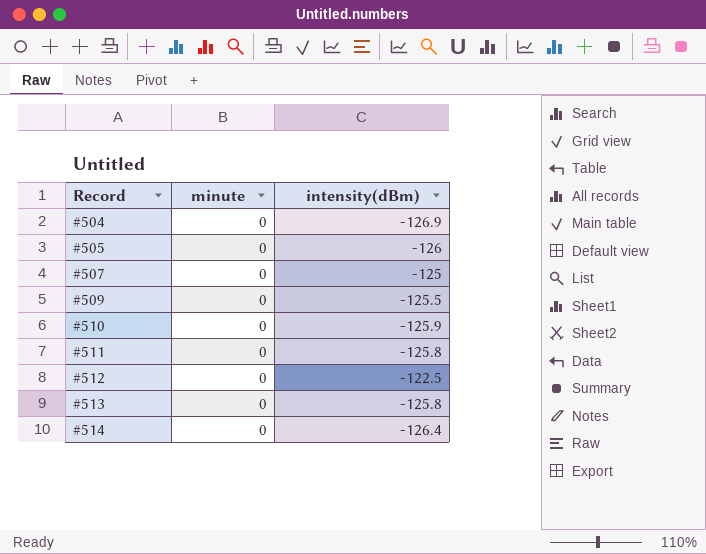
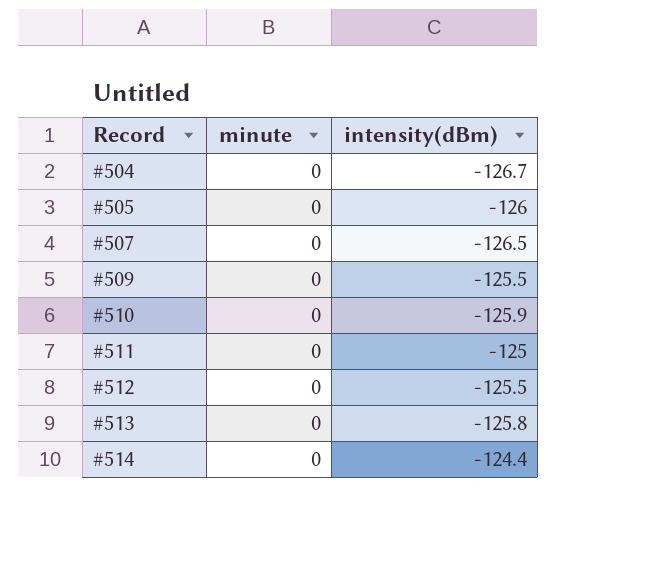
#504 | intensity(dBm): -126.9 -> -126.7
#507 | intensity(dBm): -125 -> -126.5
#511 | intensity(dBm): -125.8 -> -125
#512 | intensity(dBm): -122.5 -> -125.5
#514 | intensity(dBm): -126.4 -> -124.4

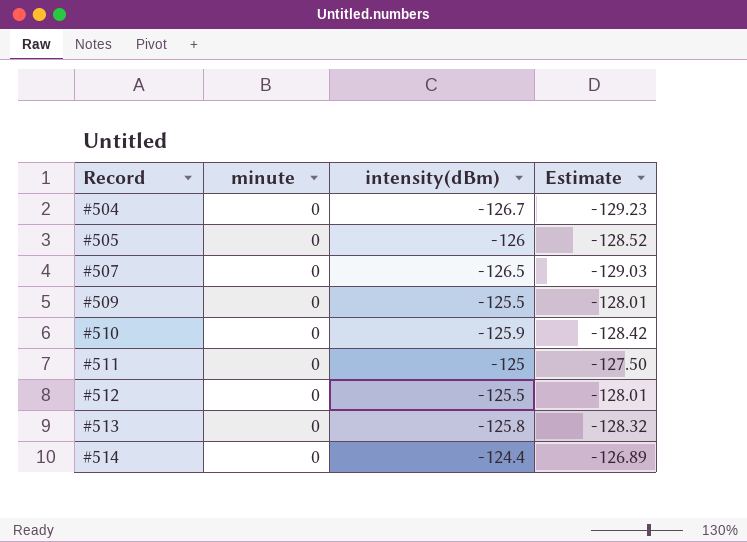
column Estimate | formula: none -> [intensity(dBm)] * 1.02

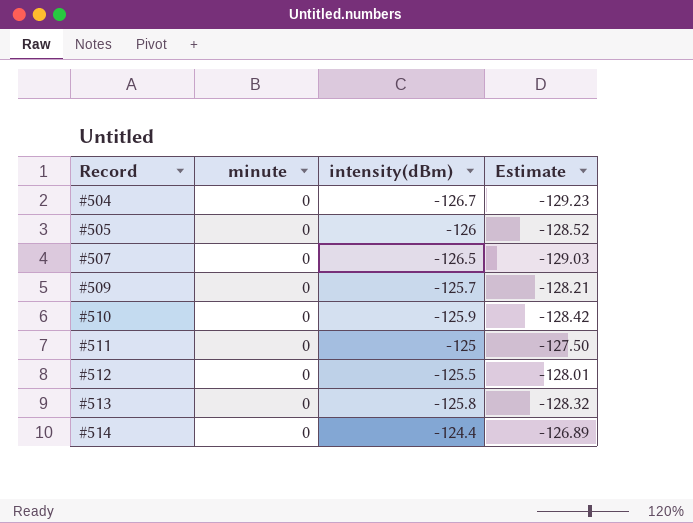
#509 | intensity(dBm): -125.5 -> -125.7
#509 | Estimate: -128.01 -> -128.21

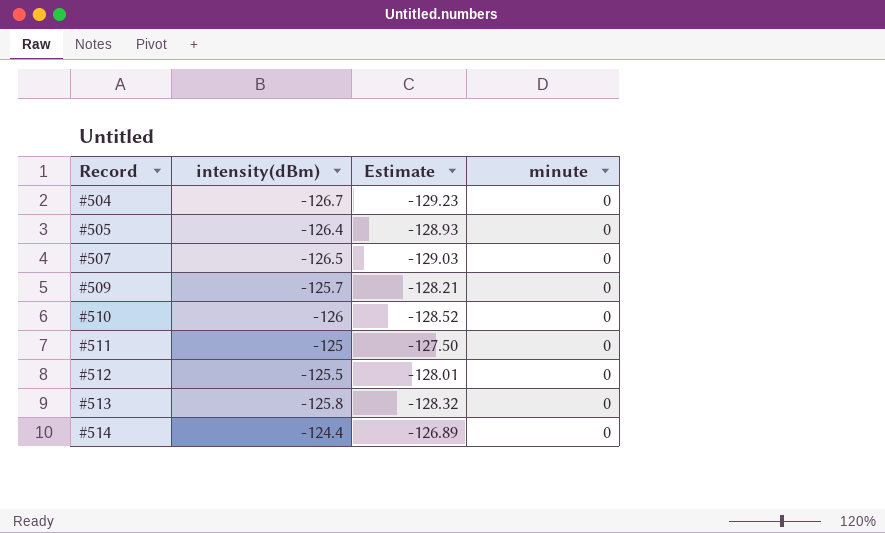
column minute | position: 2 -> 4
#505 | intensity(dBm): -126 -> -126.4
#505 | Estimate: -128.52 -> -128.93
#510 | intensity(dBm): -125.9 -> -126
#510 | Estimate: -128.42 -> -128.52

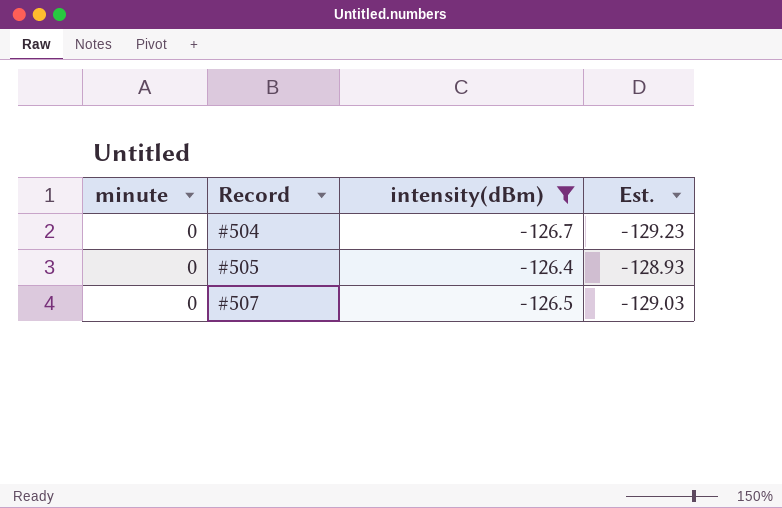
filter: none -> intensity(dBm) <= -126.4
column minute | position: 4 -> 1
column name: Estimate -> Est.

